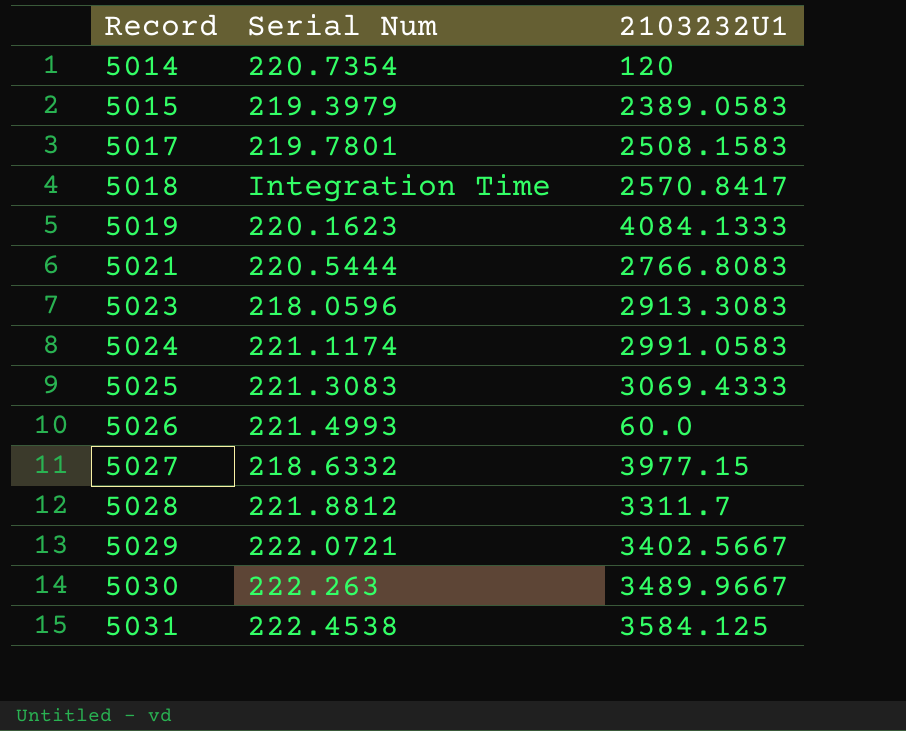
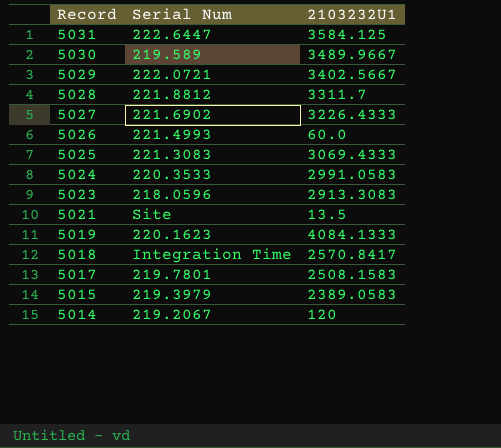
row order: Record ascending -> Record descending
5031 | Serial Num: 222.4538 -> 222.6447
5030 | Serial Num: 222.263 -> 219.589
5027 | Serial Num: 218.6332 -> 221.6902
5027 | 2103232U1: 3977.15 -> 3226.4333
5024 | Serial Num: 221.1174 -> 220.3533
5021 | Serial Num: 220.5444 -> Site
5021 | 2103232U1: 2766.8083 -> 13.5
5014 | Serial Num: 220.7354 -> 219.2067

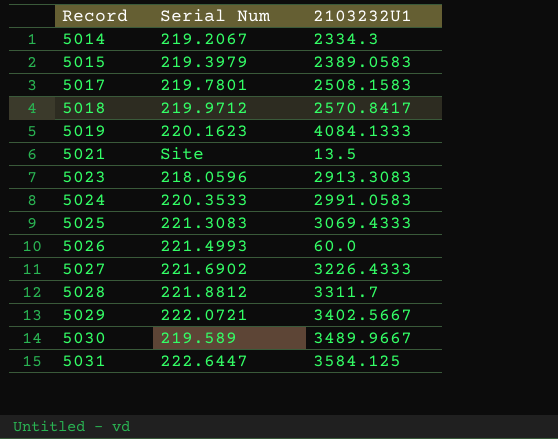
row order: Record descending -> Record ascending
5014 | 2103232U1: 120 -> 2334.3
5018 | Serial Num: Integration Time -> 219.9712

